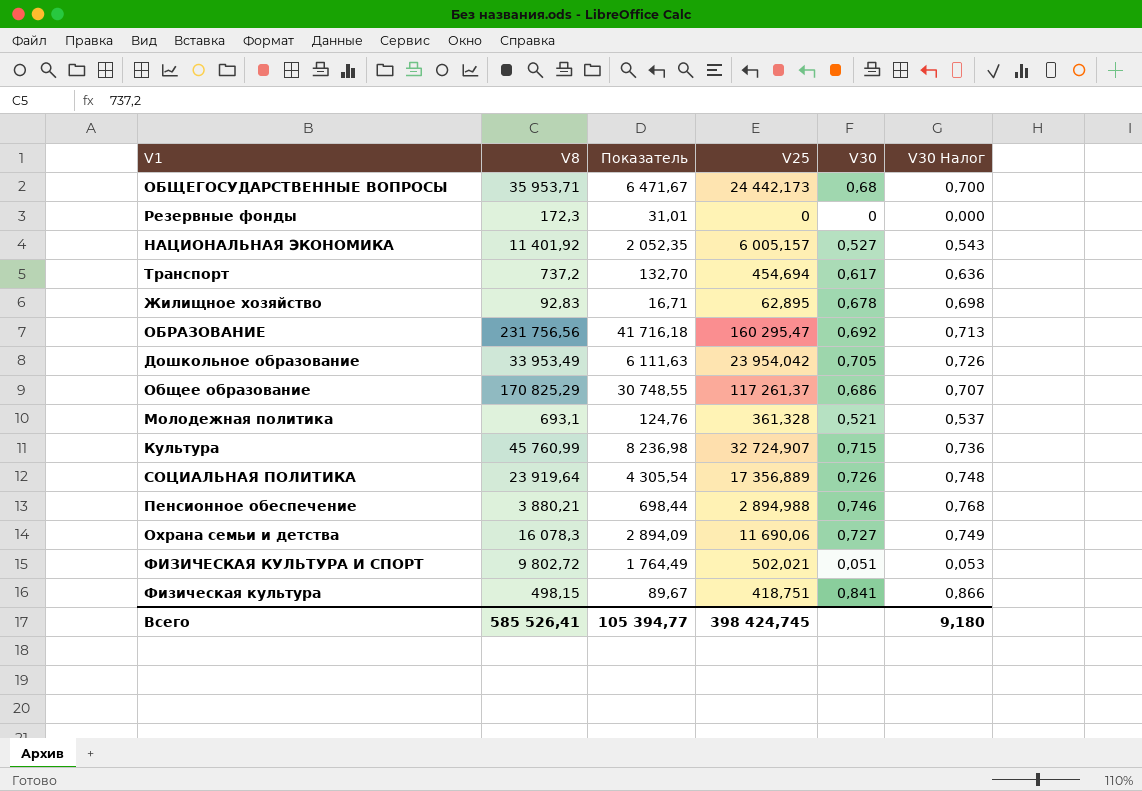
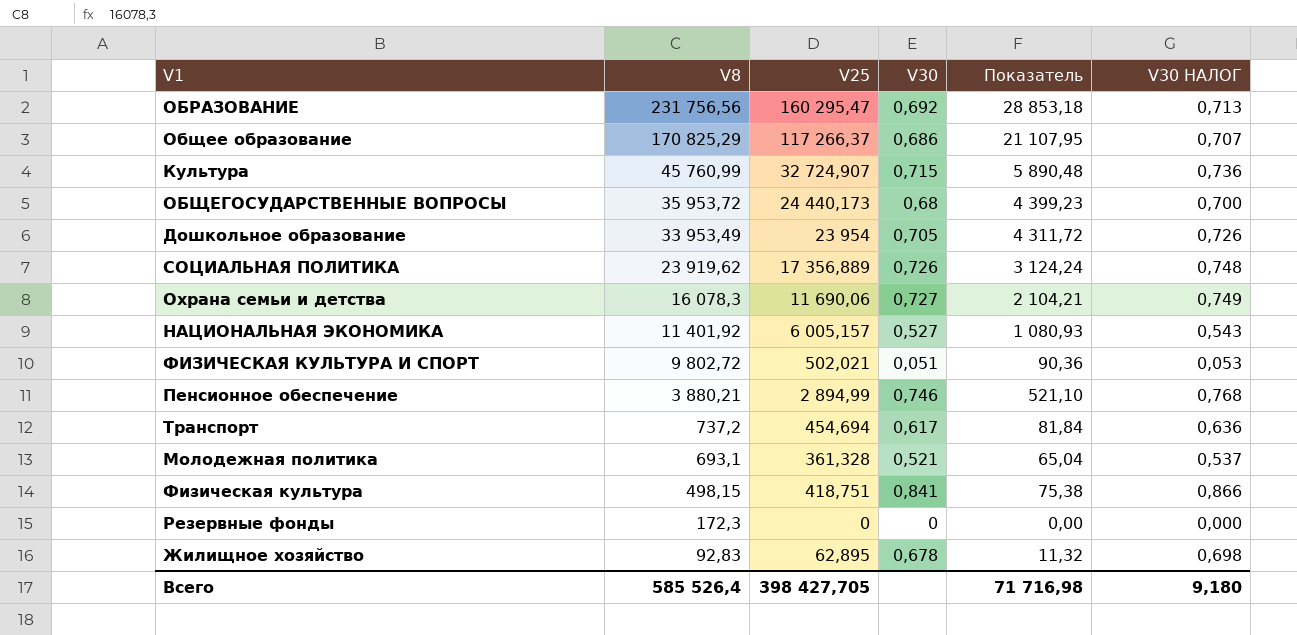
row order: none -> V8 descending
column Показатель | formula: [V8] * 0,18 -> [V25] * 0,18
column Показатель | position: 3 -> 5
column name: V30 Налог -> V30 НАЛОГ
Общее образование | V25: 117 261,37 -> 117 266,37
ОБЩЕГОСУДАРСТВЕННЫЕ ВОПРОСЫ | V8: 35 953,71 -> 35 953,72
ОБЩЕГОСУДАРСТВЕННЫЕ ВОПРОСЫ | V25: 24 442,173 -> 24 440,173
Дошкольное образование | V25: 23 954,042 -> 23 954
СОЦИАЛЬНАЯ ПОЛИТИКА | V8: 23 919,64 -> 23 919,62
Пенсионное обеспечение | V25: 2 894,988 -> 2 894,99
Всего | V8: 585 526,41 -> 585 526,4
Всего | V25: 398 424,745 -> 398 427,705
Всего | Показатель: 105 394,77 -> 71 716,98

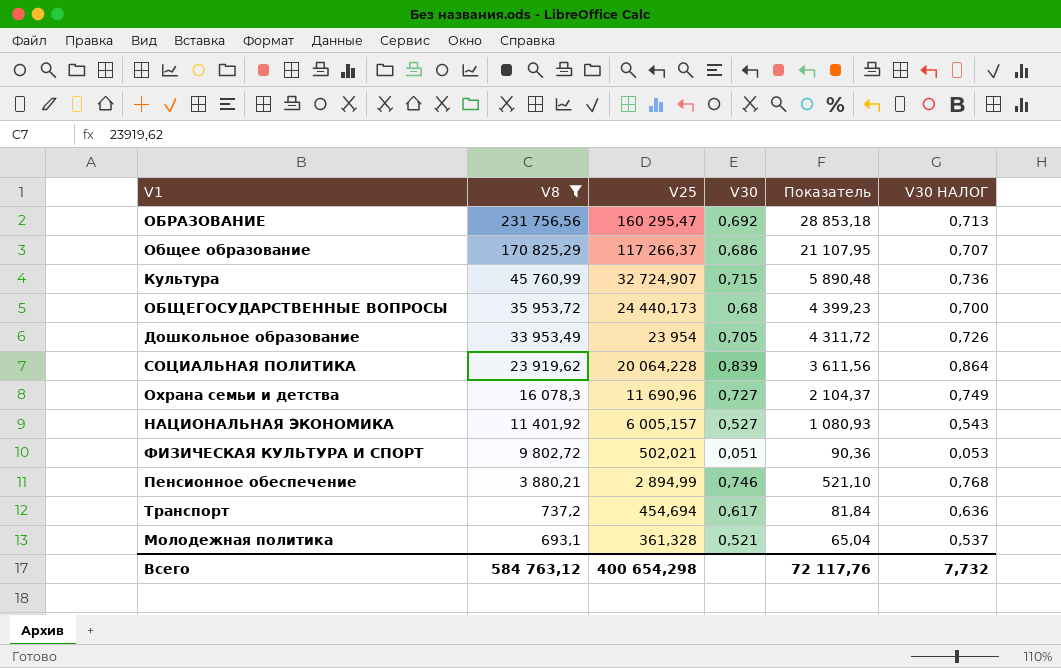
filter: none -> V8 >= 693,1
СОЦИАЛЬНАЯ ПОЛИТИКА | V25: 17 356,889 -> 20 064,228
СОЦИАЛЬНАЯ ПОЛИТИКА | V30: 0,726 -> 0,839
СОЦИАЛЬНАЯ ПОЛИТИКА | Показатель: 3 124,24 -> 3 611,56
СОЦИАЛЬНАЯ ПОЛИТИКА | V30 НАЛОГ: 0,748 -> 0,864
Охрана семьи и детства | V25: 11 690,06 -> 11 690,96
Охрана семьи и детства | Показатель: 2 104,21 -> 2 104,37
Всего | V8: 585 526,4 -> 584 763,12
Всего | V25: 398 427,705 -> 400 654,298
Всего | Показатель: 71 716,98 -> 72 117,76
Всего | V30 НАЛОГ: 9,180 -> 7,732

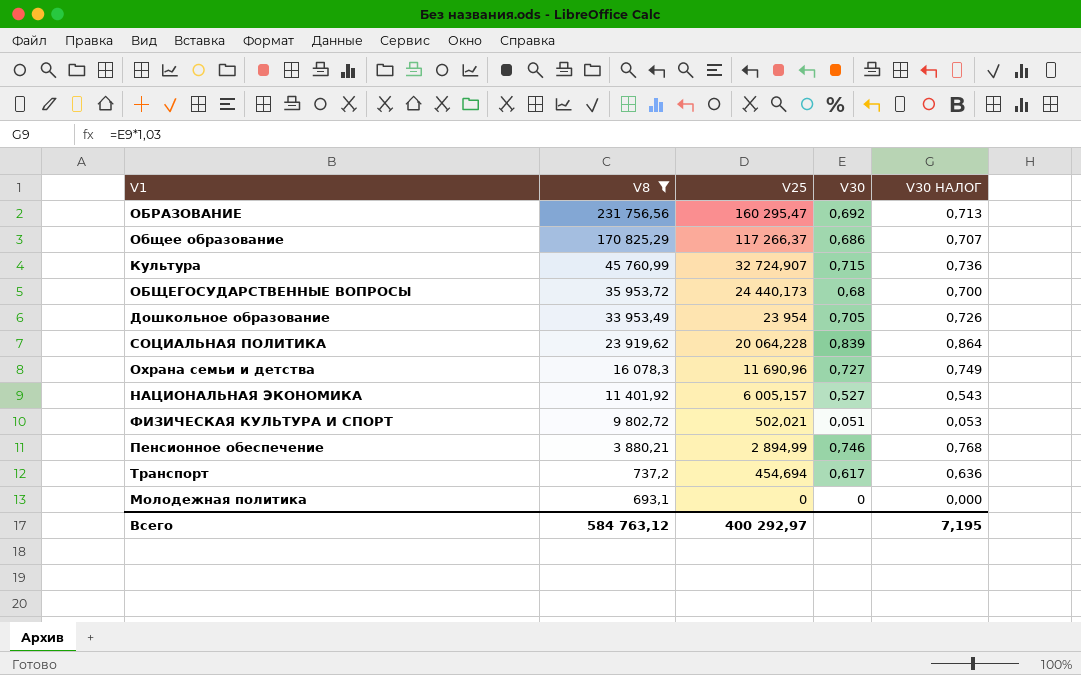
column Показатель | formula: [V25] * 0,18 -> none
Молодежная политика | V25: 361,328 -> 0
Молодежная политика | V30: 0,521 -> 0
Молодежная политика | V30 НАЛОГ: 0,537 -> 0,000
Всего | V25: 400 654,298 -> 400 292,97
Всего | V30 НАЛОГ: 7,732 -> 7,195

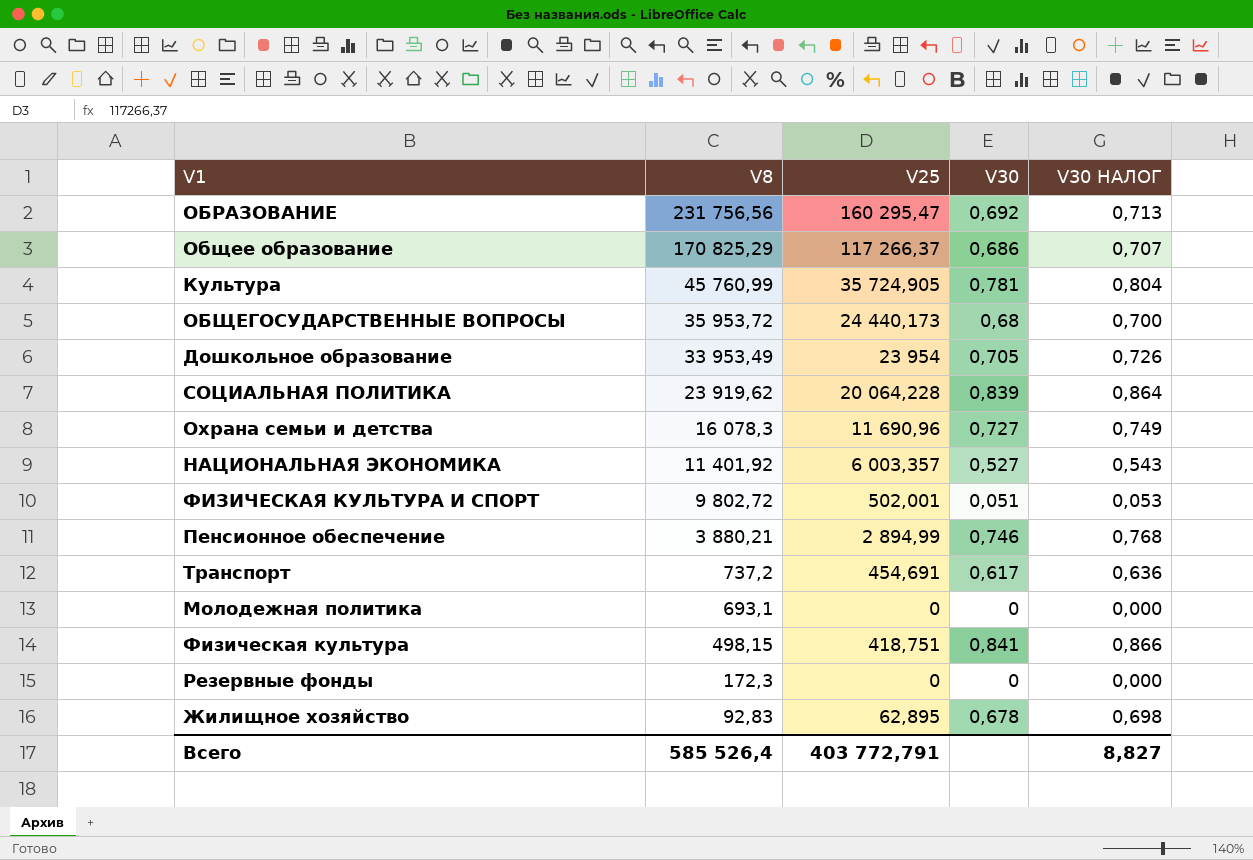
filter: V8 >= 693,1 -> none
Культура | V25: 32 724,907 -> 35 724,905
Культура | V30: 0,715 -> 0,781
Культура | V30 НАЛОГ: 0,736 -> 0,804
НАЦИОНАЛЬНАЯ ЭКОНОМИКА | V25: 6 005,157 -> 6 003,357
ФИЗИЧЕСКАЯ КУЛЬТУРА И СПОРТ | V25: 502,021 -> 502,001
Транспорт | V25: 454,694 -> 454,691
Всего | V8: 584 763,12 -> 585 526,4
Всего | V25: 400 292,97 -> 403 772,791
Всего | V30 НАЛОГ: 7,195 -> 8,827

